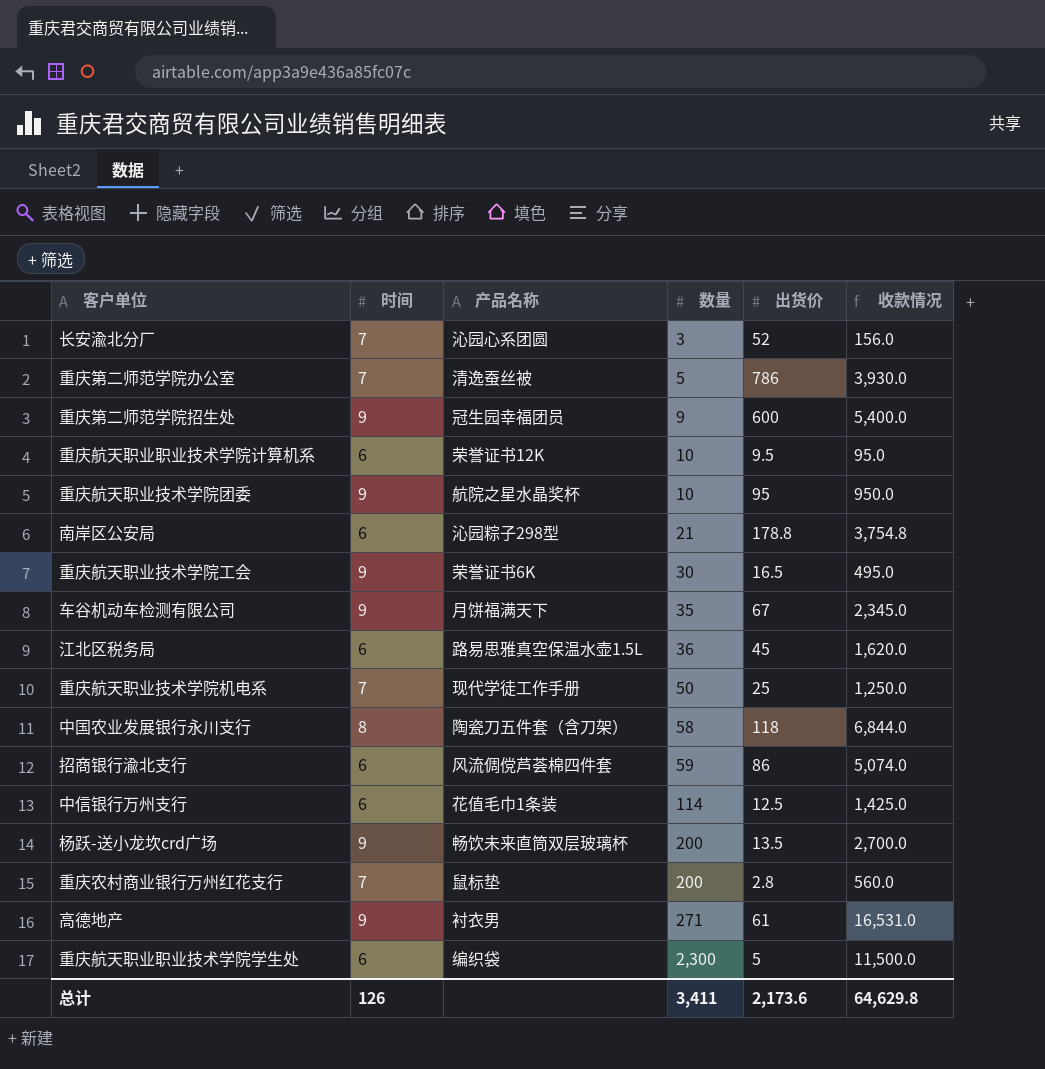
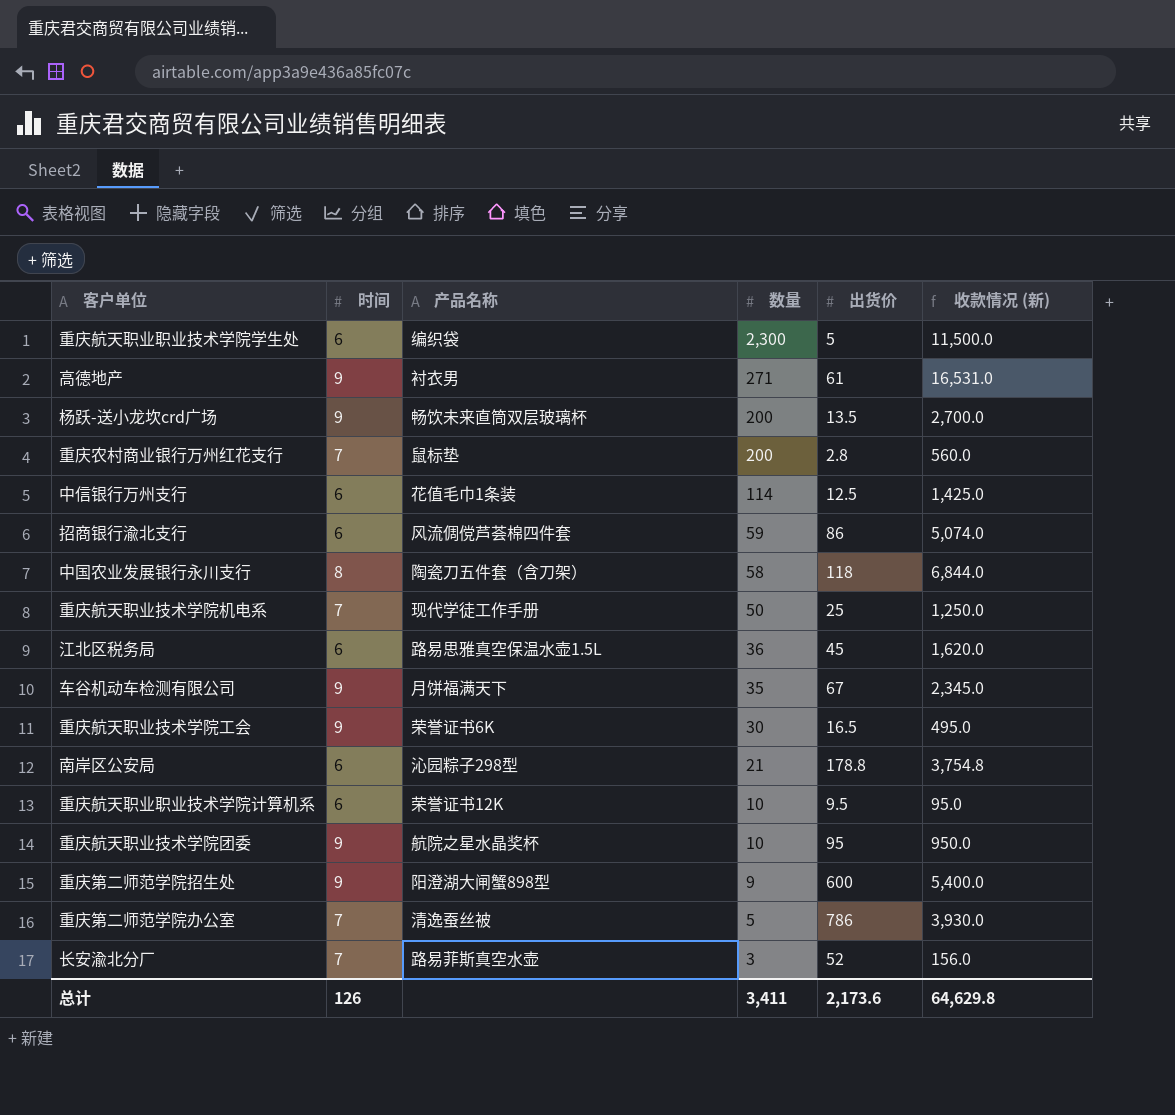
row order: 数量 ascending -> 数量 descending
column name: 收款情况 -> 收款情况 (新)
重庆第二师范学院招生处 | 产品名称: 冠生园幸福团员 -> 阳澄湖大闸蟹898型
长安渝北分厂 | 产品名称: 沁园心系团圆 -> 路易菲斯真空水壶

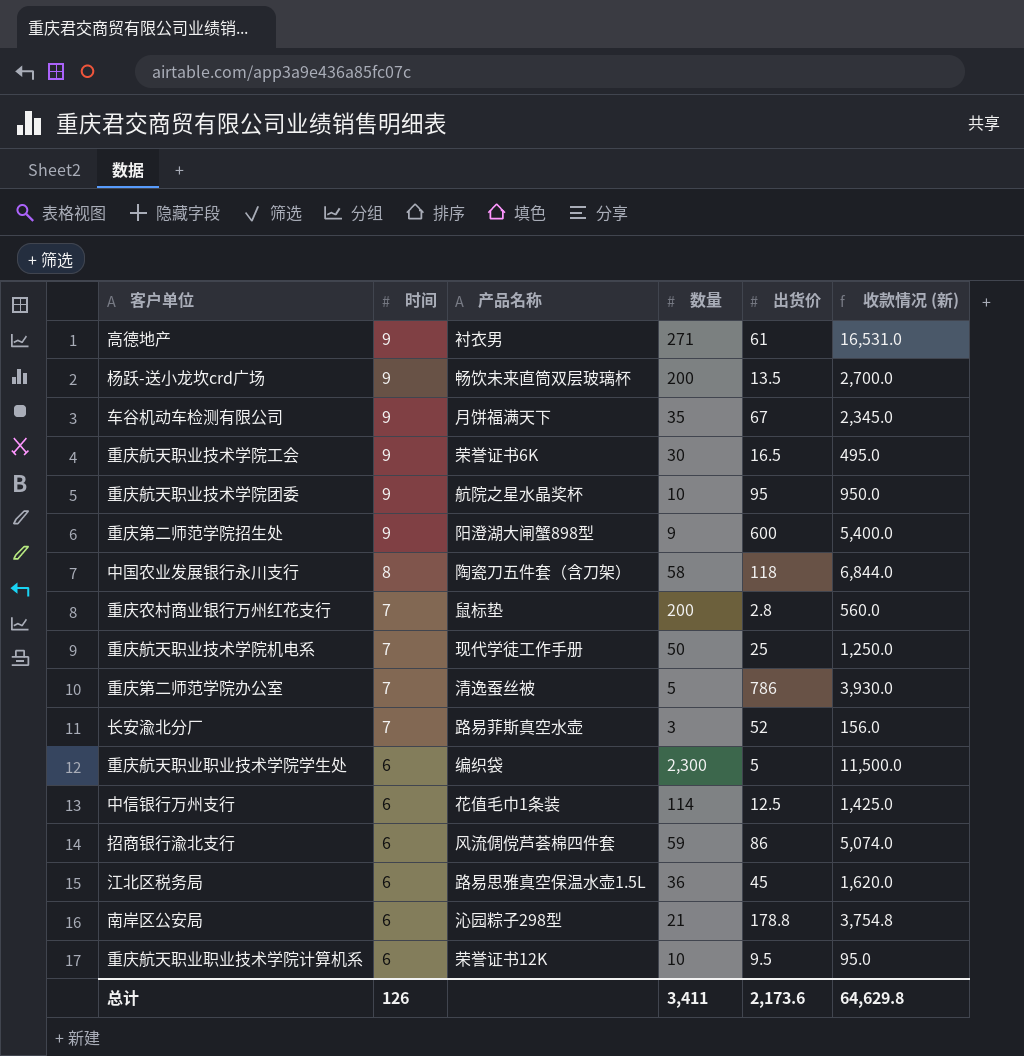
row order: 数量 descending -> 时间 descending

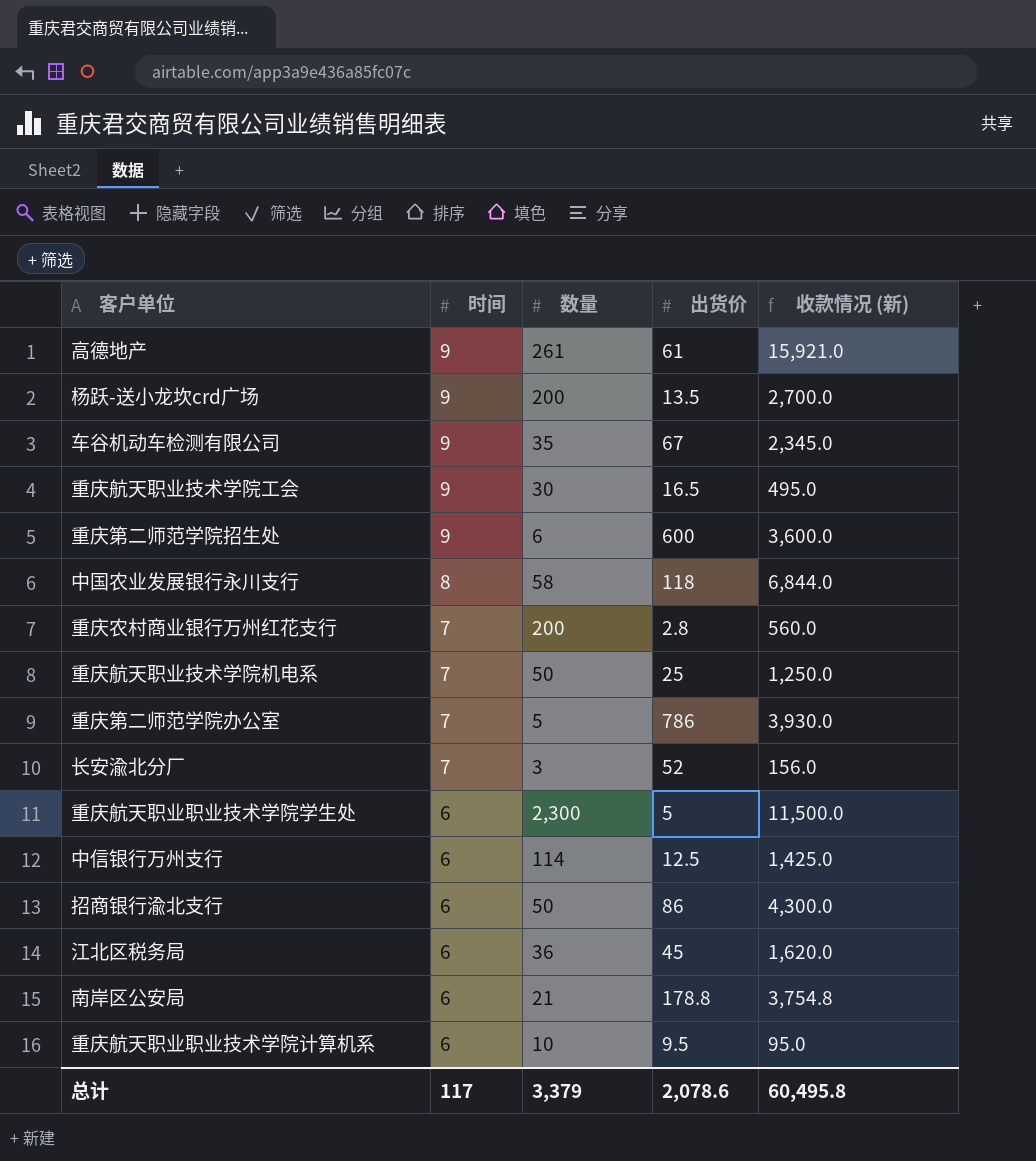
column 产品名称 | position: 3 -> none
row 重庆航天职业技术学院团委: 9 | 航院之星水晶奖杯 | 10 | 95 | 950.0 -> none
高德地产 | 数量: 271 -> 261
高德地产 | 收款情况 (新): 16,531.0 -> 15,921.0
重庆第二师范学院招生处 | 数量: 9 -> 6
重庆第二师范学院招生处 | 收款情况 (新): 5,400.0 -> 3,600.0
招商银行渝北支行 | 数量: 59 -> 50
招商银行渝北支行 | 收款情况 (新): 5,074.0 -> 4,300.0
总计 | 时间: 126 -> 117
总计 | 数量: 3,411 -> 3,379
总计 | 出货价: 2,173.6 -> 2,078.6
总计 | 收款情况 (新): 64,629.8 -> 60,495.8

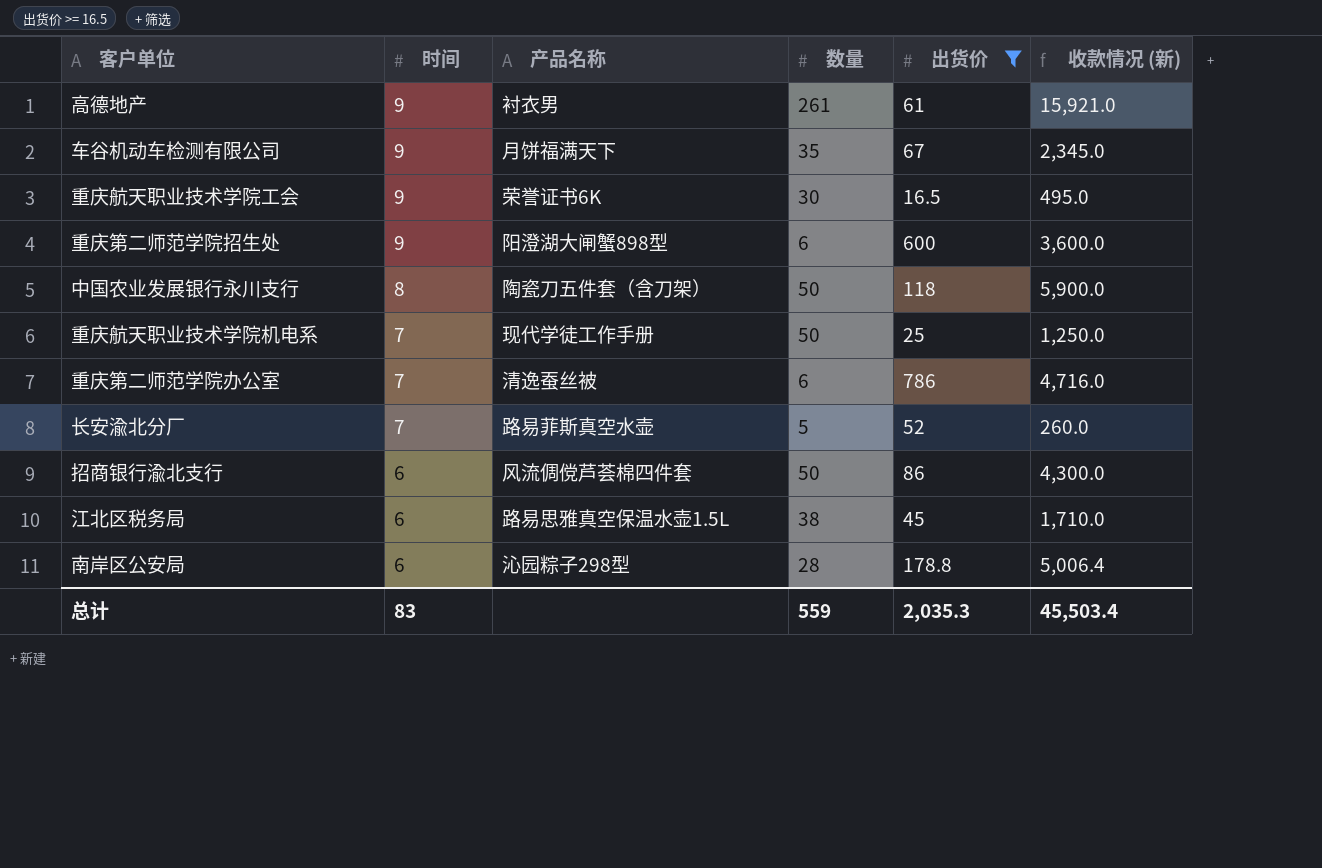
filter: none -> 出货价 >= 16.5
column 产品名称 | position: none -> 3
中国农业发展银行永川支行 | 数量: 58 -> 50
中国农业发展银行永川支行 | 收款情况 (新): 6,844.0 -> 5,900.0
重庆第二师范学院办公室 | 数量: 5 -> 6
重庆第二师范学院办公室 | 收款情况 (新): 3,930.0 -> 4,716.0
长安渝北分厂 | 数量: 3 -> 5
长安渝北分厂 | 收款情况 (新): 156.0 -> 260.0
江北区税务局 | 数量: 36 -> 38
江北区税务局 | 收款情况 (新): 1,620.0 -> 1,710.0
南岸区公安局 | 数量: 21 -> 28
南岸区公安局 | 收款情况 (新): 3,754.8 -> 5,006.4
总计 | 时间: 117 -> 83
总计 | 数量: 3,379 -> 559
总计 | 出货价: 2,078.6 -> 2,035.3
总计 | 收款情况 (新): 60,495.8 -> 45,503.4

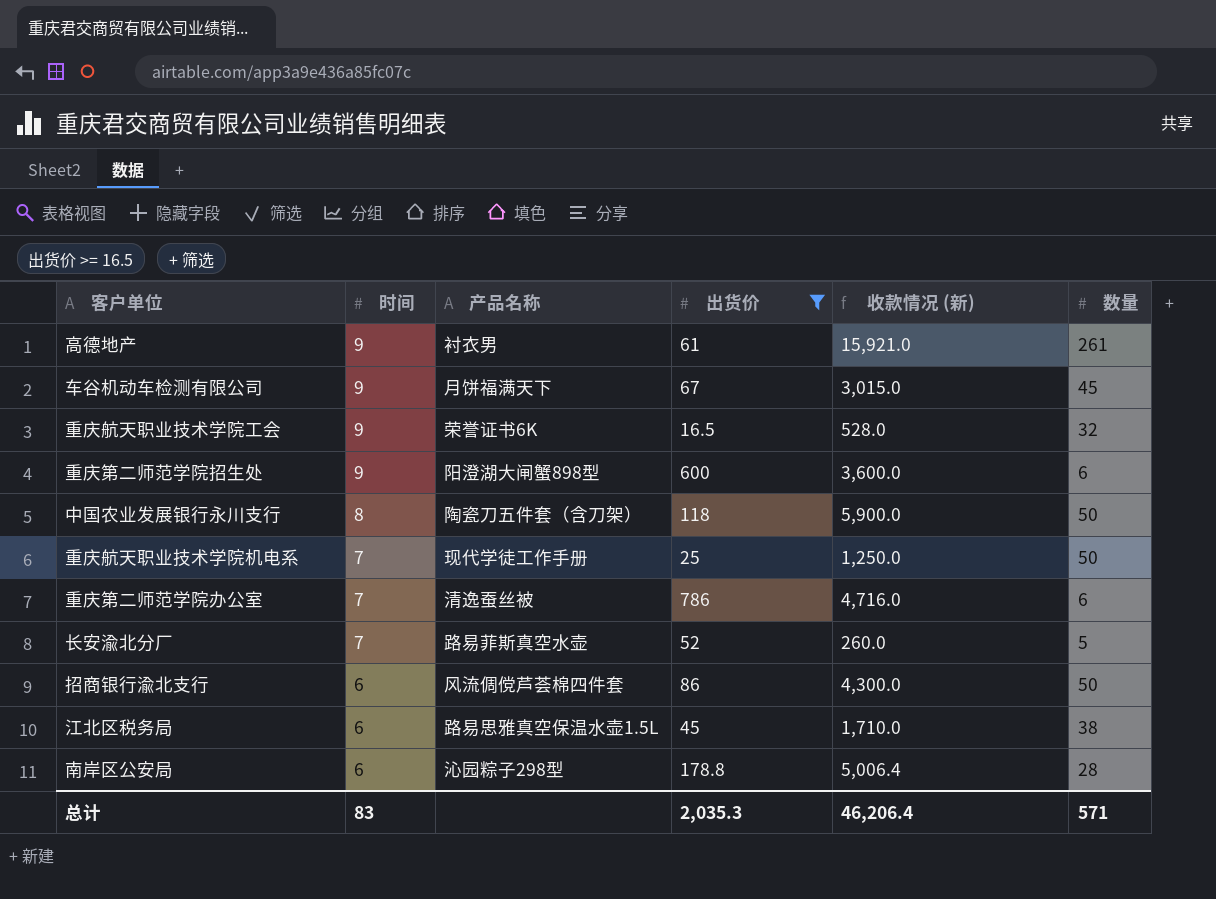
column 数量 | position: 4 -> 6
车谷机动车检测有限公司 | 收款情况 (新): 2,345.0 -> 3,015.0
车谷机动车检测有限公司 | 数量: 35 -> 45
重庆航天职业技术学院工会 | 收款情况 (新): 495.0 -> 528.0
重庆航天职业技术学院工会 | 数量: 30 -> 32
总计 | 收款情况 (新): 45,503.4 -> 46,206.4
总计 | 数量: 559 -> 571

